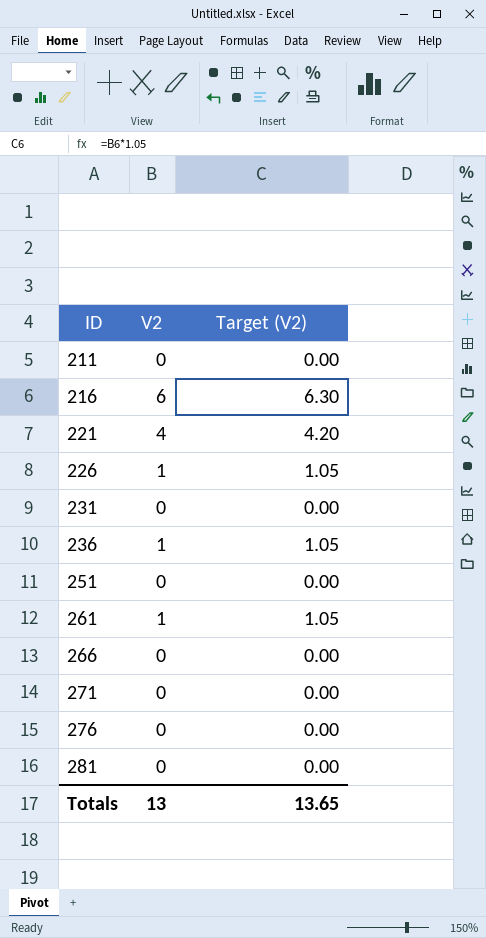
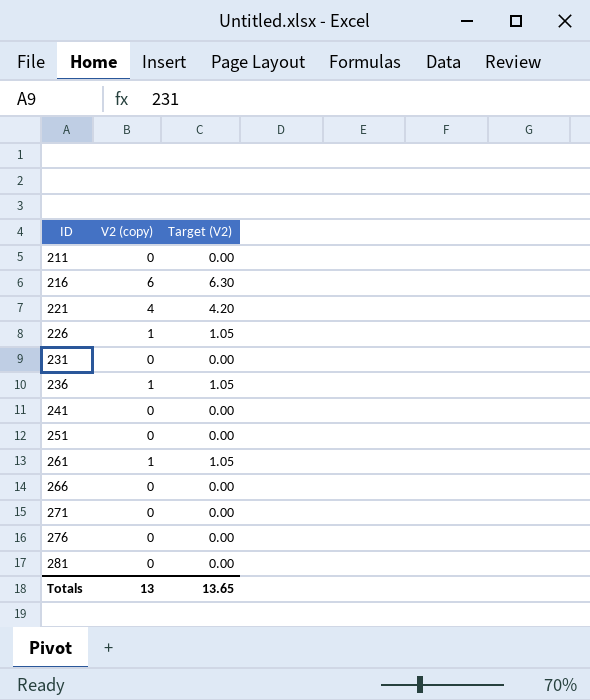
column name: V2 -> V2 (copy)
row 241: none -> 0 | 0.00

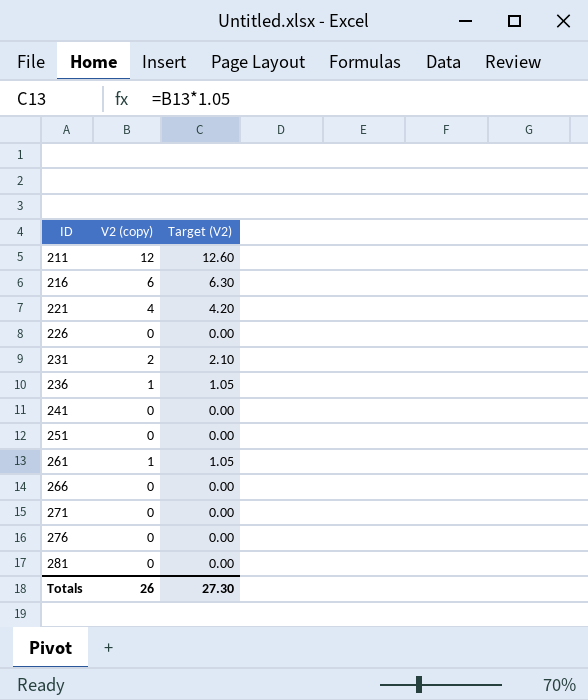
211 | V2 (copy): 0 -> 12
211 | Target (V2): 0.00 -> 12.60
226 | V2 (copy): 1 -> 0
226 | Target (V2): 1.05 -> 0.00
231 | V2 (copy): 0 -> 2
231 | Target (V2): 0.00 -> 2.10
Totals | V2 (copy): 13 -> 26
Totals | Target (V2): 13.65 -> 27.30

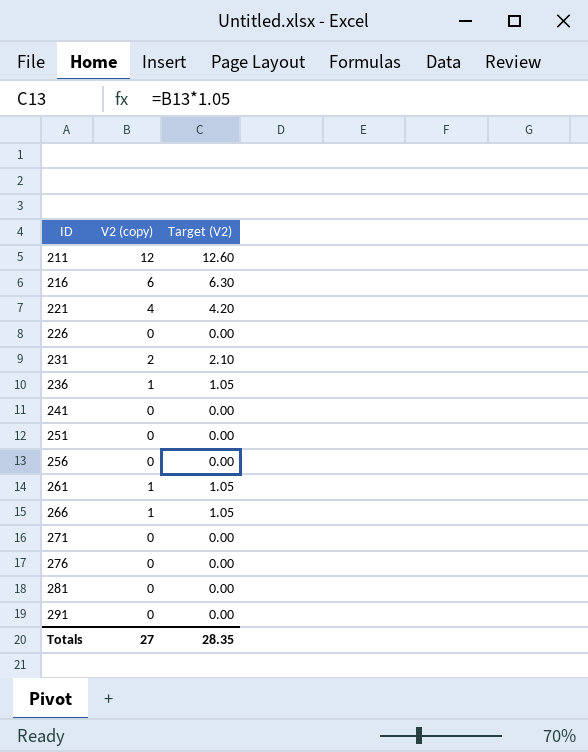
row 256: none -> 0 | 0.00
266 | V2 (copy): 0 -> 1
266 | Target (V2): 0.00 -> 1.05
row 291: none -> 0 | 0.00
Totals | V2 (copy): 26 -> 27
Totals | Target (V2): 27.30 -> 28.35

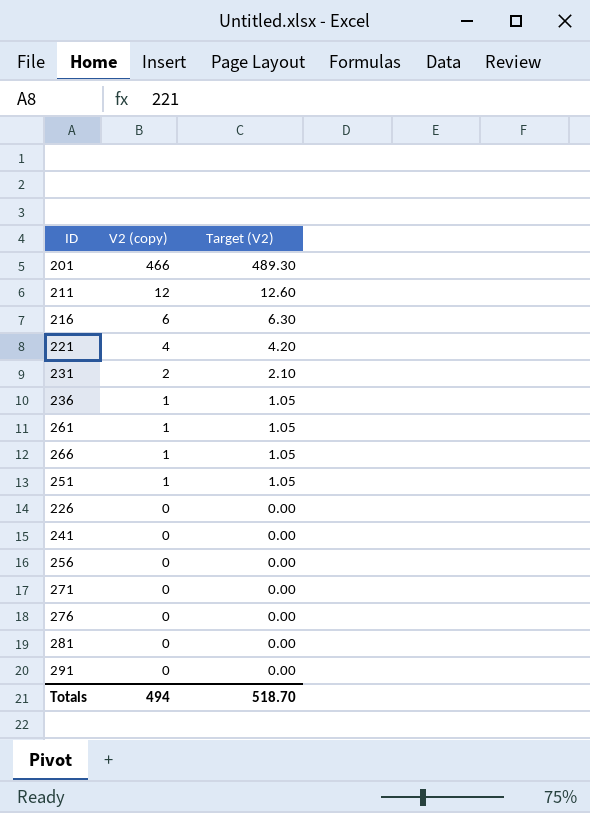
row order: ID ascending -> V2 (copy) descending
row 201: none -> 466 | 489.30
251 | V2 (copy): 0 -> 1
251 | Target (V2): 0.00 -> 1.05
Totals | V2 (copy): 27 -> 494
Totals | Target (V2): 28.35 -> 518.70

